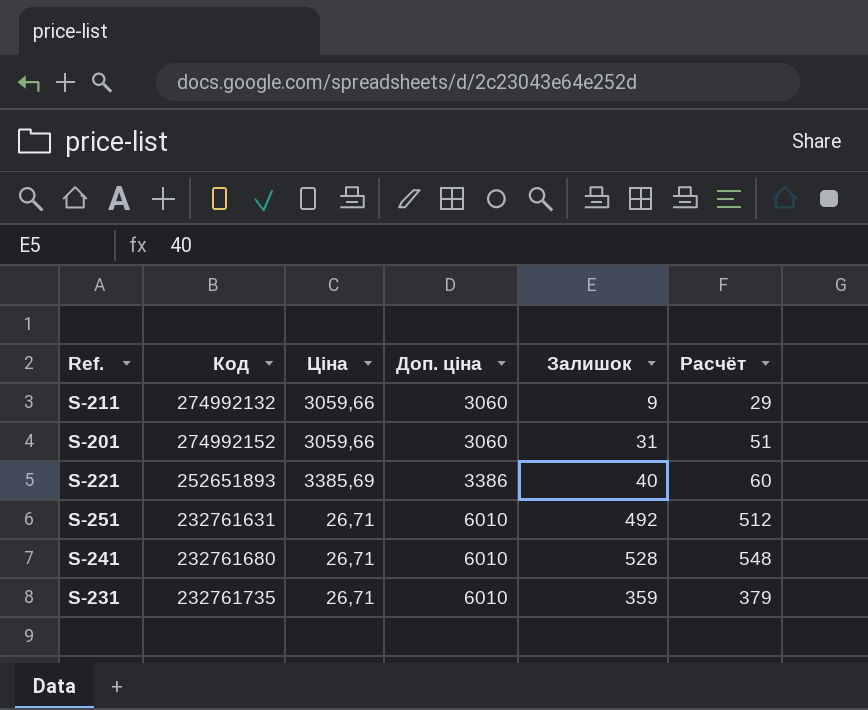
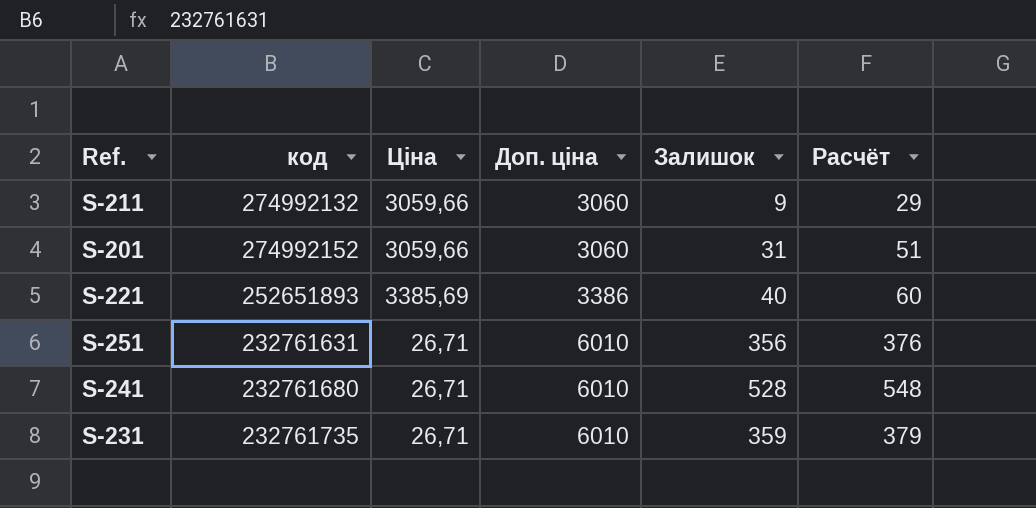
column name: Код -> код
S-251 | Залишок: 492 -> 356
S-251 | Расчёт: 512 -> 376

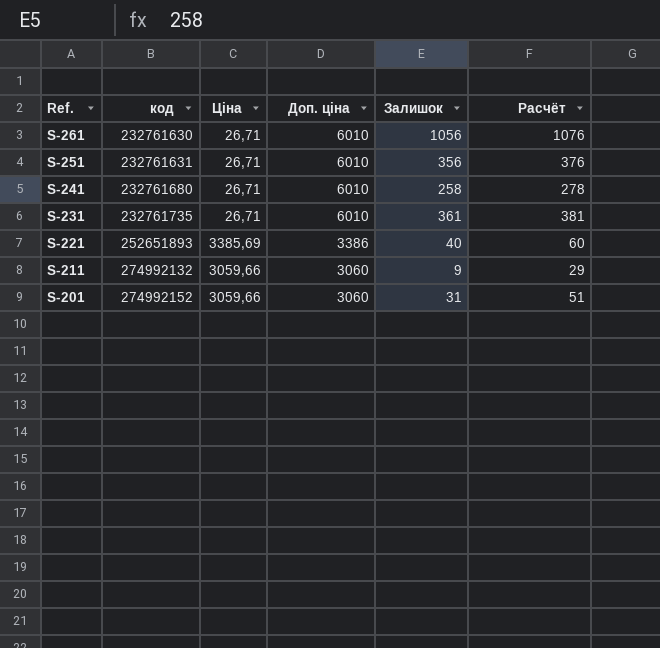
row order: Доп. ціна ascending -> Ref. descending
row S-261: none -> 232761630 | 26,71 | 6010 | 1056 | 1076
S-241 | Залишок: 528 -> 258
S-241 | Расчёт: 548 -> 278
S-231 | Залишок: 359 -> 361
S-231 | Расчёт: 379 -> 381

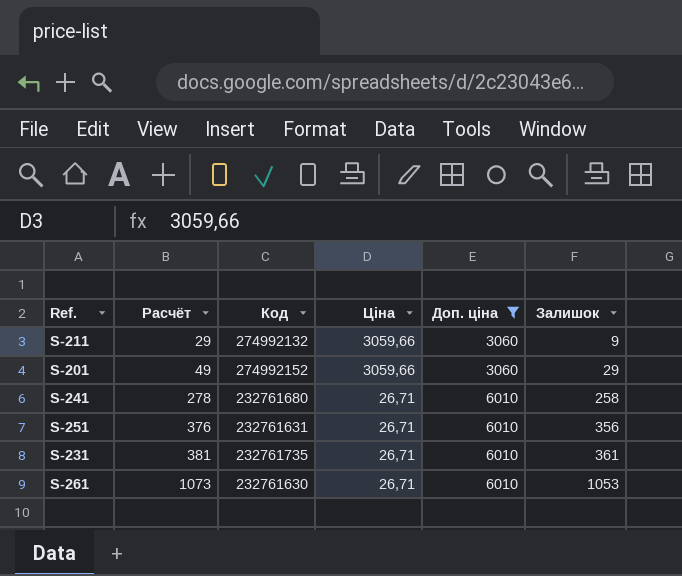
filter: none -> Доп. ціна != 3386
row order: Ref. descending -> Расчёт ascending
column Расчёт | position: 6 -> 2
column name: код -> Код
S-201 | Расчёт: 51 -> 49
S-201 | Залишок: 31 -> 29
S-261 | Расчёт: 1076 -> 1073
S-261 | Залишок: 1056 -> 1053

